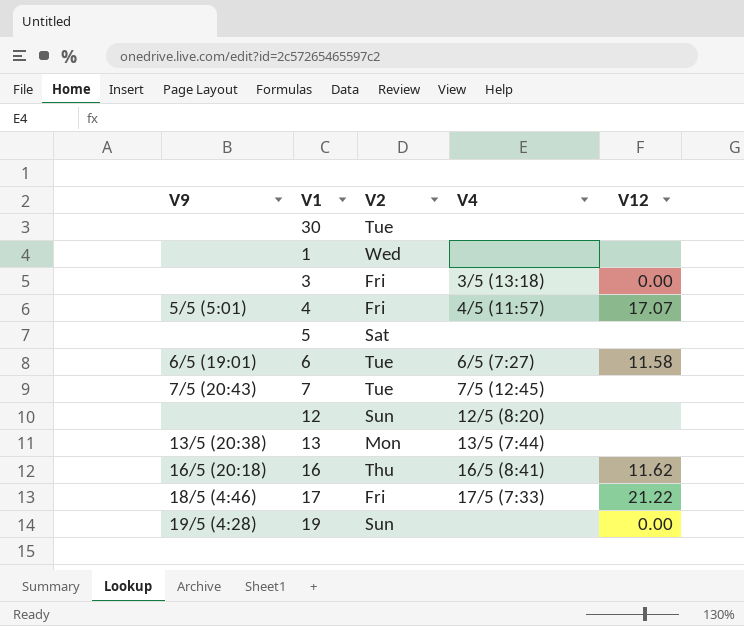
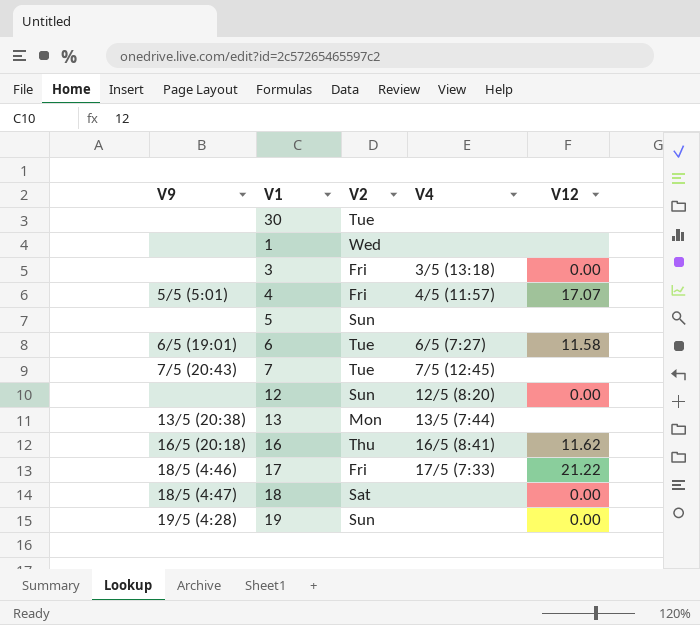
5 | V2: Sat -> Sun
12 | V12: none -> 0.00
row 18: none -> 18/5 (4:47) | Sat | none | 0.00

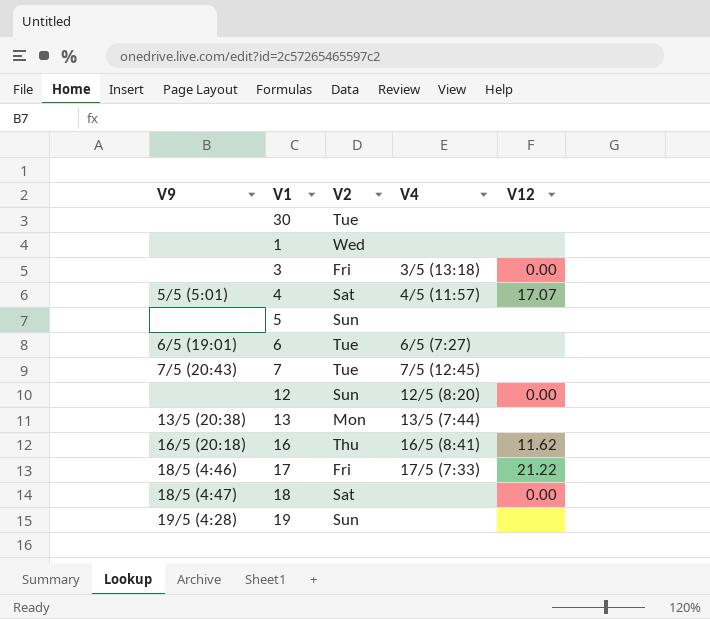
4 | V2: Fri -> Sat
6 | V12: 11.58 -> none
19 | V12: 0.00 -> none

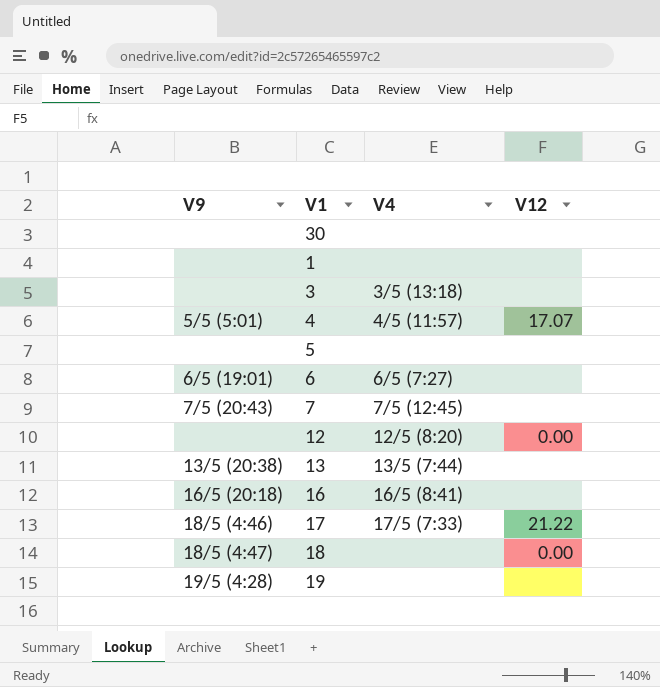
column V2 | position: 3 -> none
3 | V12: 0.00 -> none
16 | V12: 11.62 -> none

